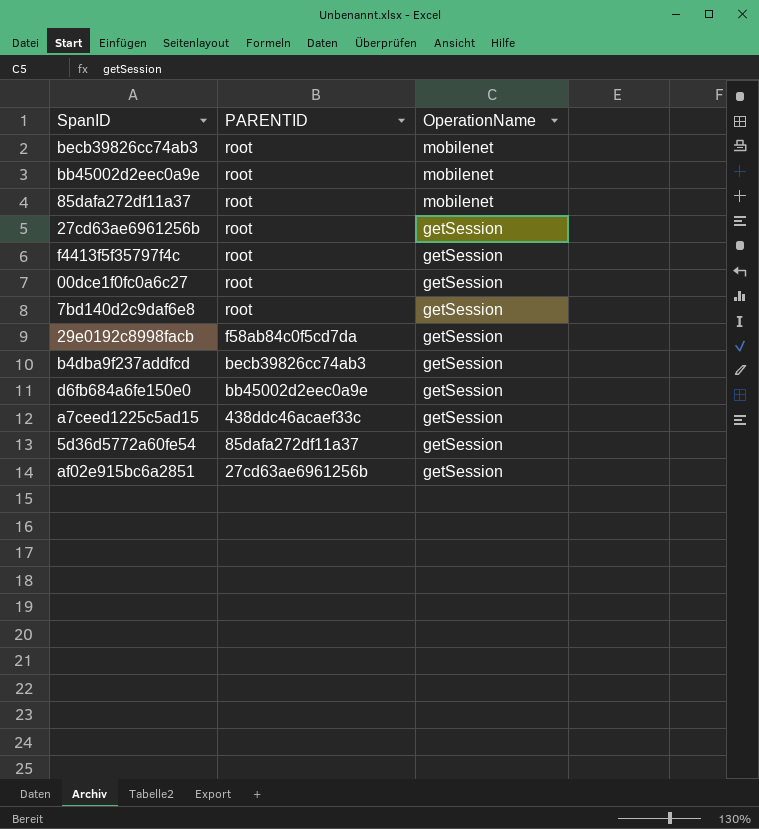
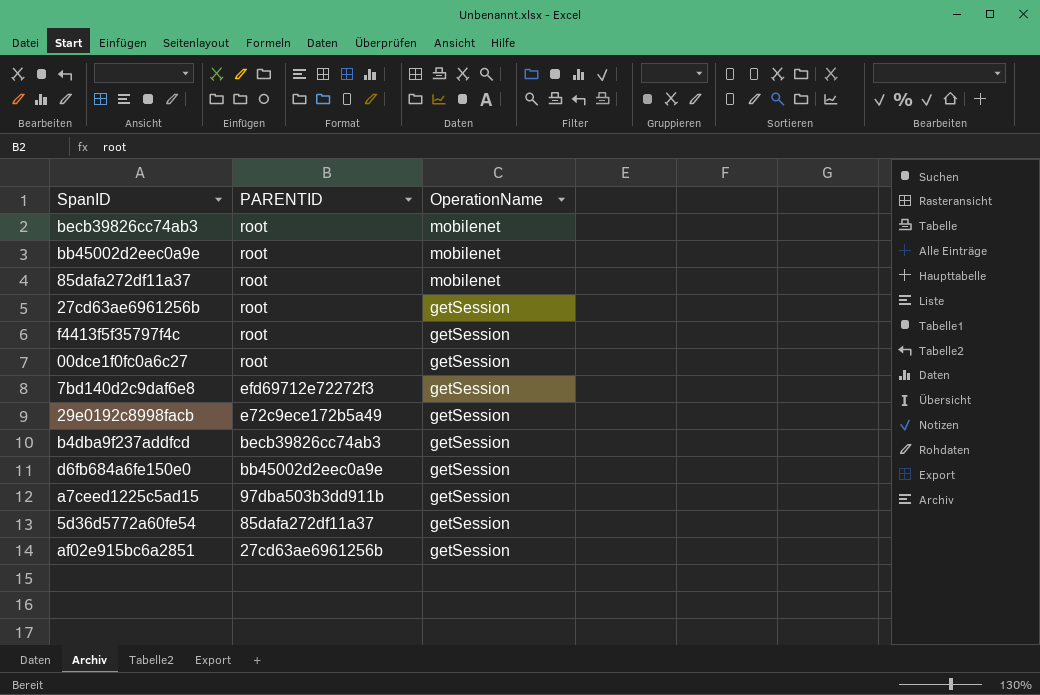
7bd140d2c9daf6e8 | PARENTID: root -> efd69712e72272f3
29e0192c8998facb | PARENTID: f58ab84c0f5cd7da -> e72c9ece172b5a49
a7ceed1225c5ad15 | PARENTID: 438ddc46acaef33c -> 97dba503b3dd911b

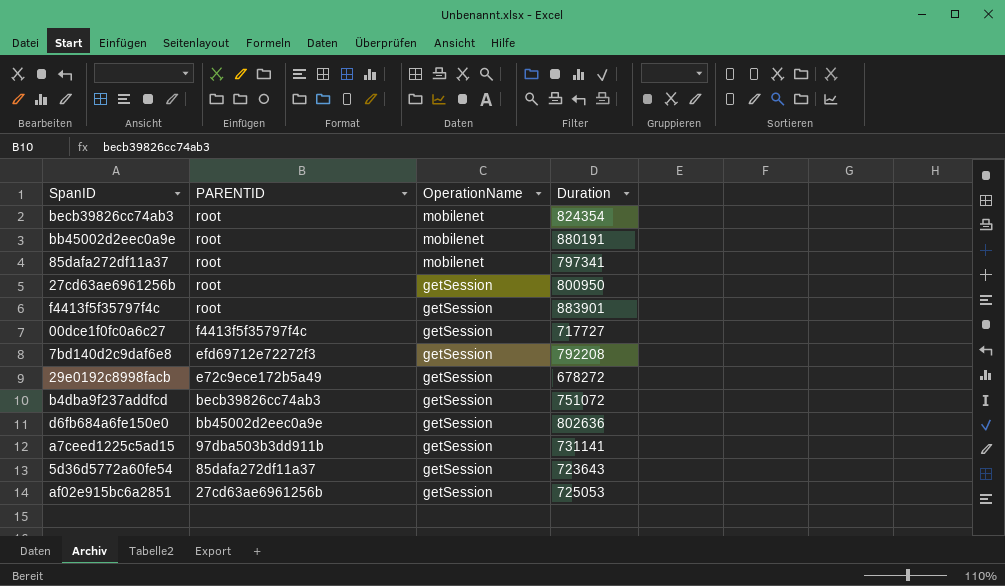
column Duration | position: none -> 4
00dce1f0fc0a6c27 | PARENTID: root -> f4413f5f35797f4c

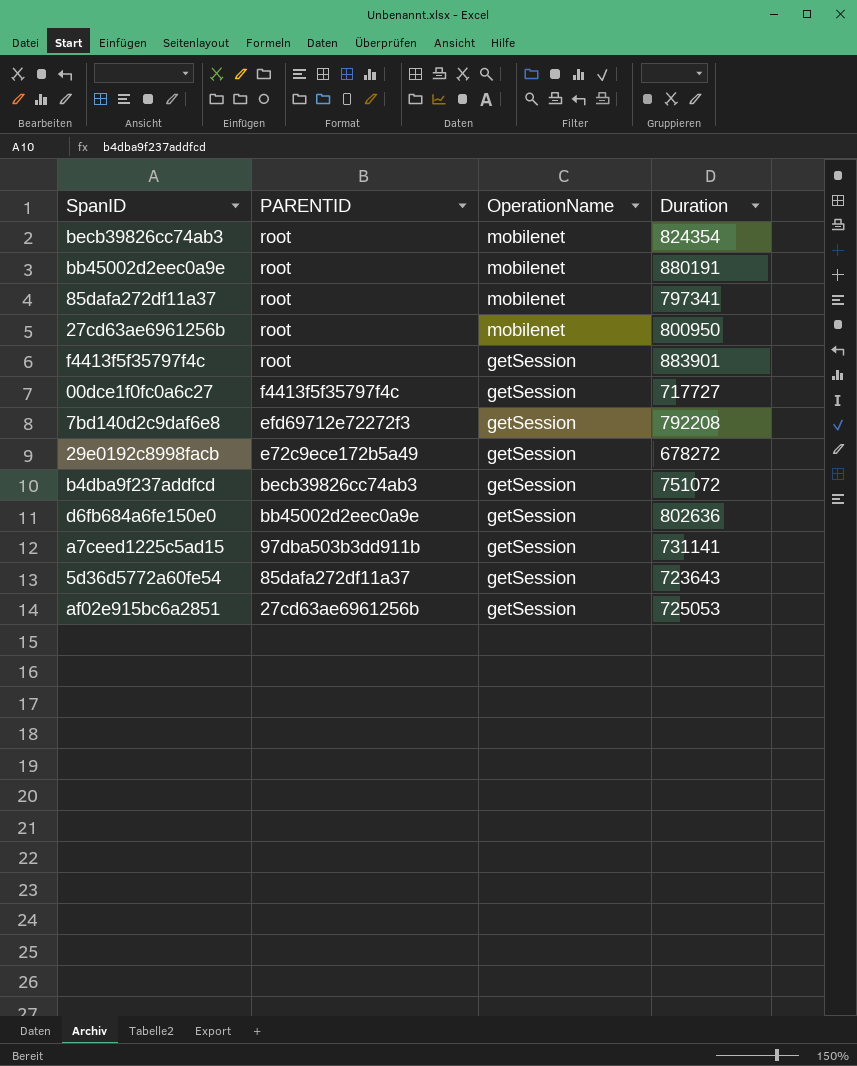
27cd63ae6961256b | OperationName: getSession -> mobilenet

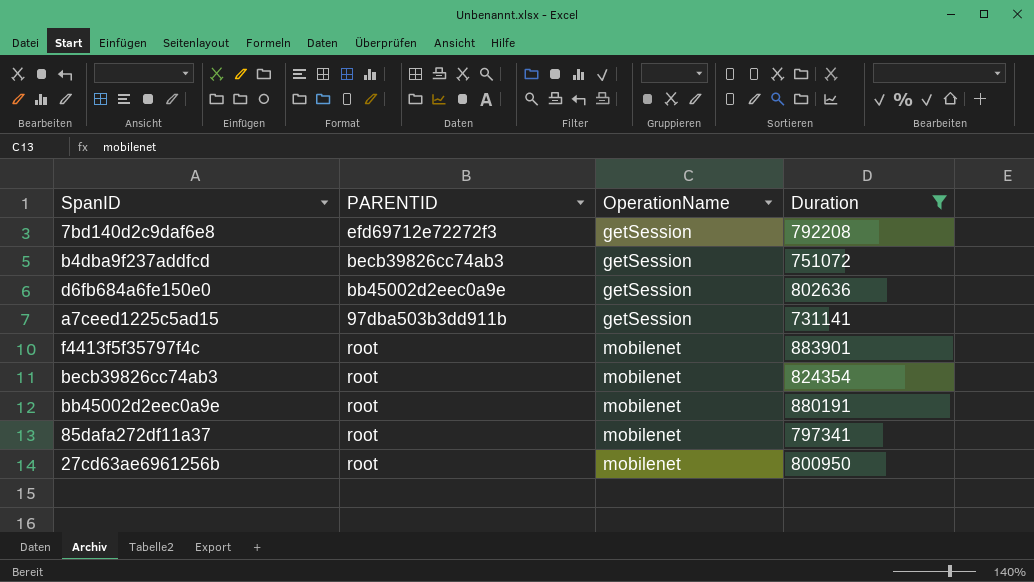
filter: none -> Duration >= 731141
row order: PARENTID descending -> OperationName ascending
f4413f5f35797f4c | OperationName: getSession -> mobilenet

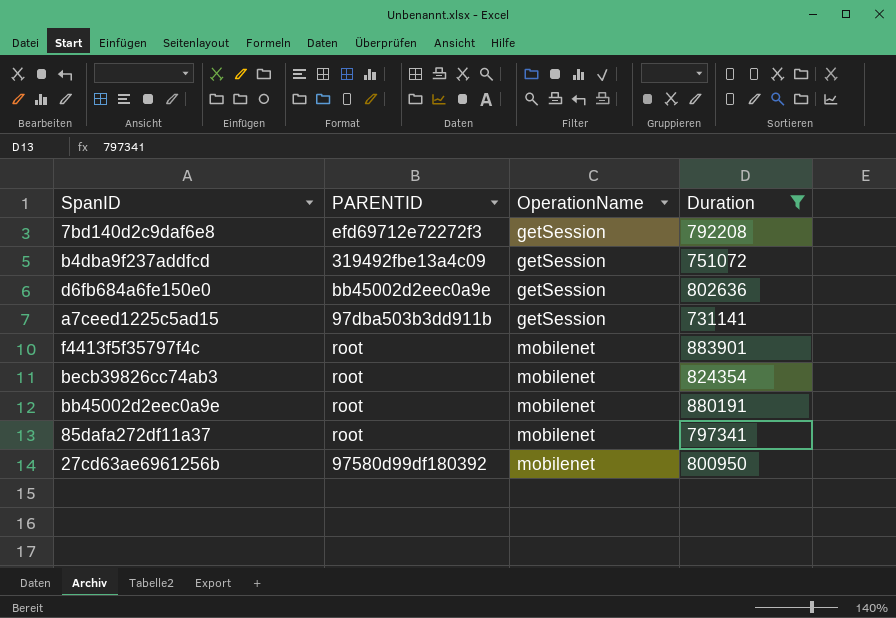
b4dba9f237addfcd | PARENTID: becb39826cc74ab3 -> 319492fbe13a4c09
27cd63ae6961256b | PARENTID: root -> 97580d99df180392

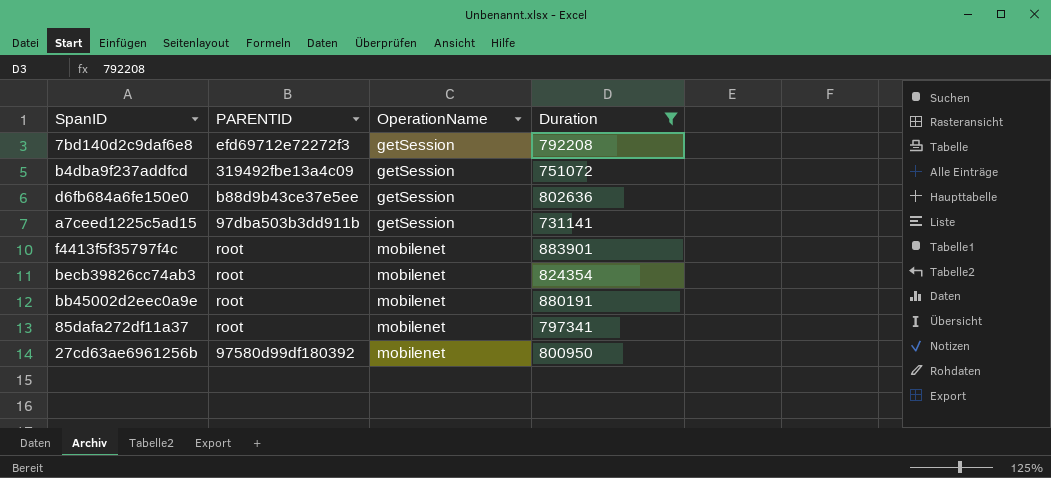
d6fb684a6fe150e0 | PARENTID: bb45002d2eec0a9e -> b88d9b43ce37e5ee

